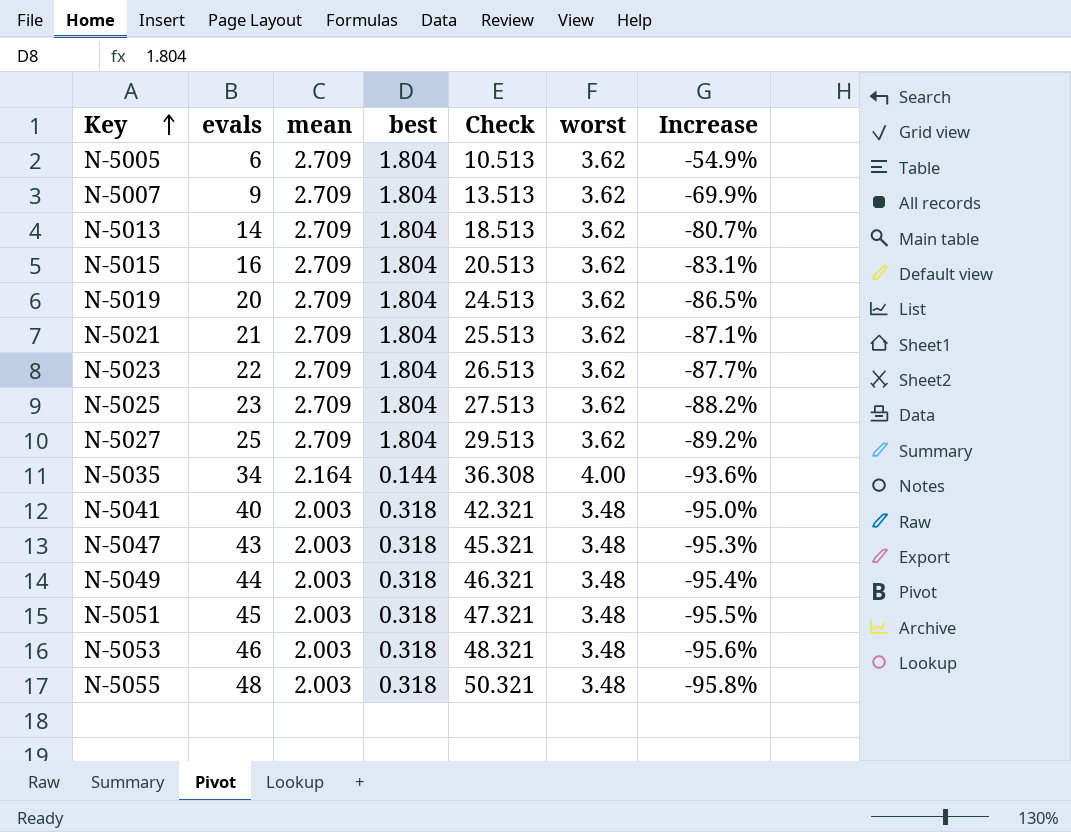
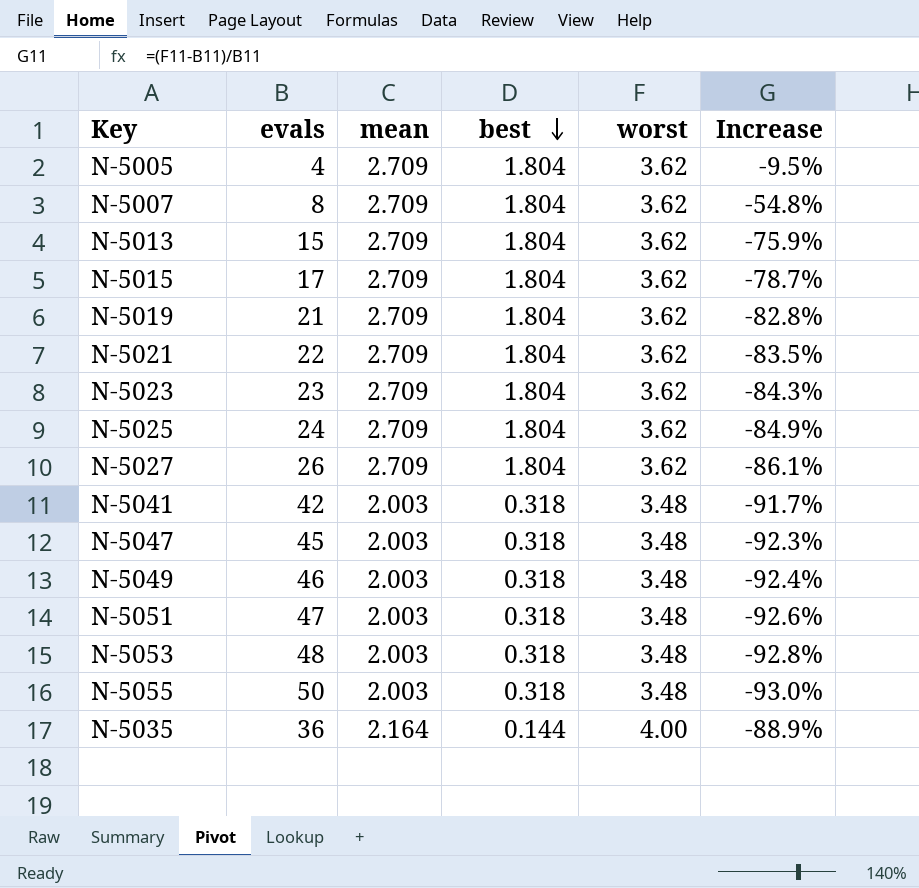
row order: Key ascending -> best descending
column Check | formula: [evals] + [mean] + [best] -> none
column Increase | formula: ([mean] - [evals]) / [evals] -> ([worst] - [evals]) / [evals]
N-5005 | evals: 6 -> 4
N-5007 | evals: 9 -> 8
N-5013 | evals: 14 -> 15
N-5015 | evals: 16 -> 17
N-5019 | evals: 20 -> 21
N-5021 | evals: 21 -> 22
N-5023 | evals: 22 -> 23
N-5025 | evals: 23 -> 24
N-5027 | evals: 25 -> 26
N-5041 | evals: 40 -> 42
N-5047 | evals: 43 -> 45
N-5049 | evals: 44 -> 46
N-5051 | evals: 45 -> 47
N-5053 | evals: 46 -> 48
N-5055 | evals: 48 -> 50
N-5035 | evals: 34 -> 36

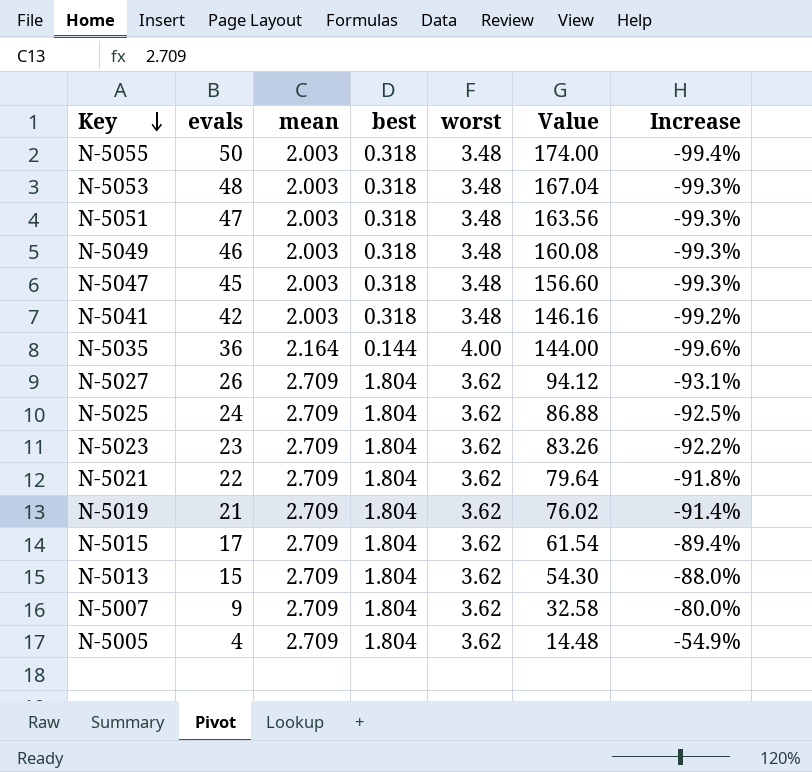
row order: best descending -> Key descending
column Value | formula: none -> [evals] * [worst]
column Increase | formula: ([worst] - [evals]) / [evals] -> ([best] - [evals]) / [evals]
N-5007 | evals: 8 -> 9

